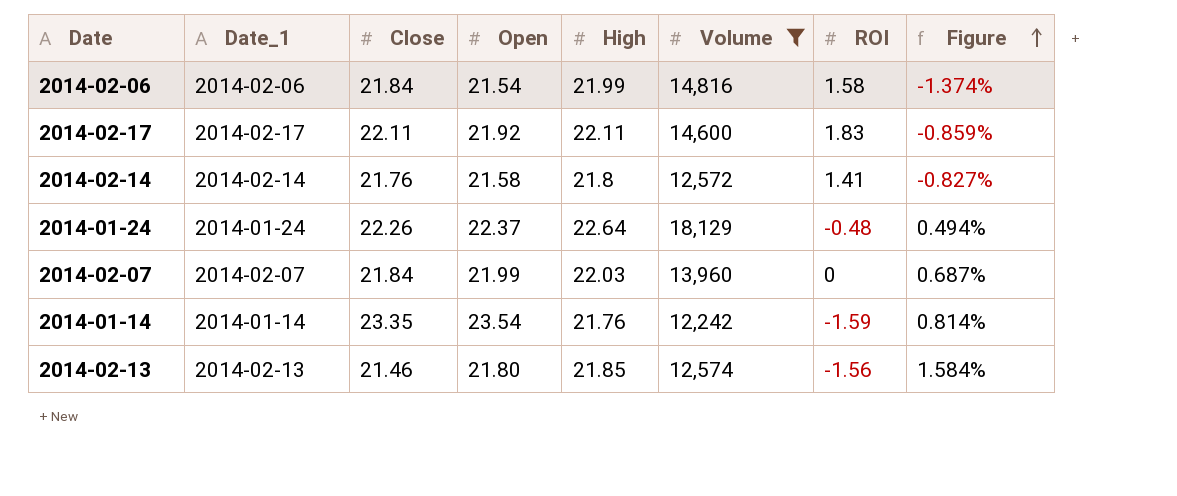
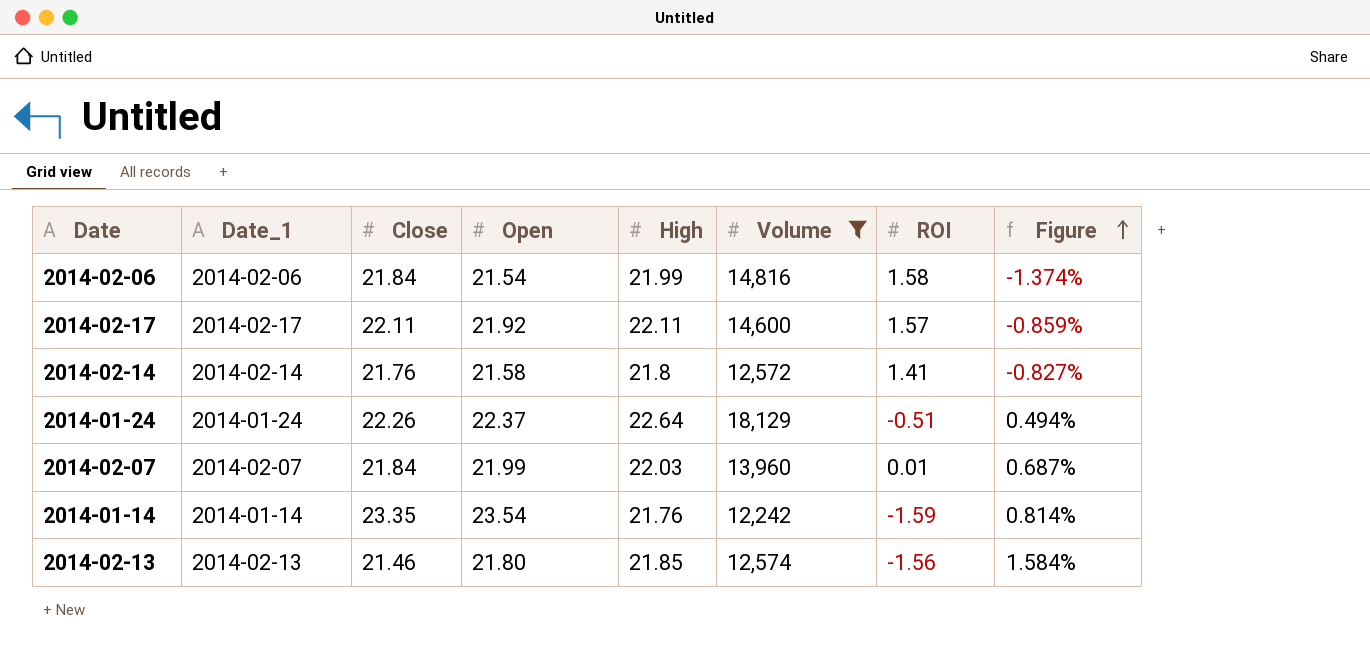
2014-02-17 | ROI: 1.83 -> 1.57
2014-01-24 | ROI: -0.48 -> -0.51
2014-02-07 | ROI: 0 -> 0.01

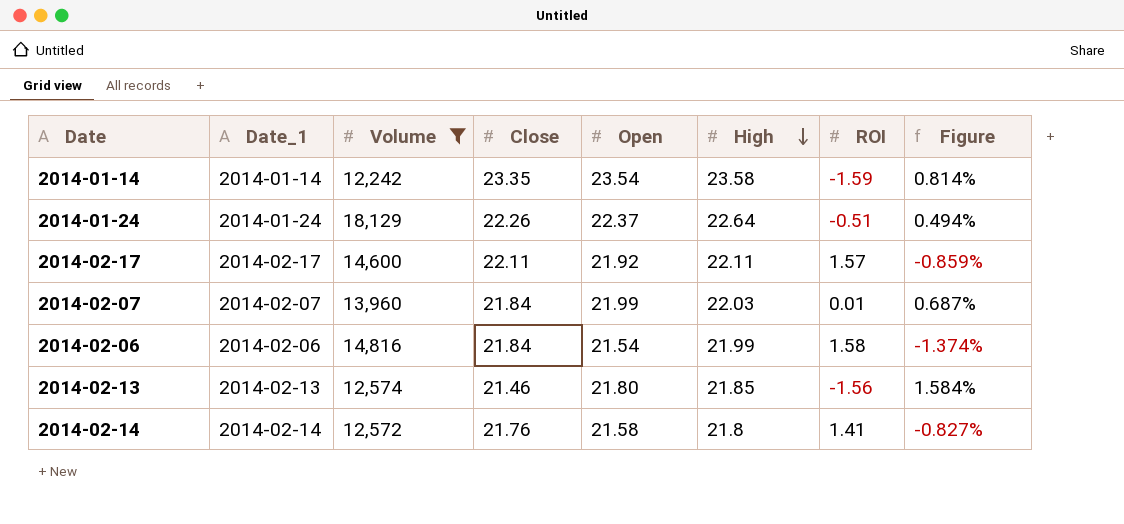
row order: Figure ascending -> High descending
column Volume | position: 6 -> 3
2014-01-14 | High: 21.76 -> 23.58

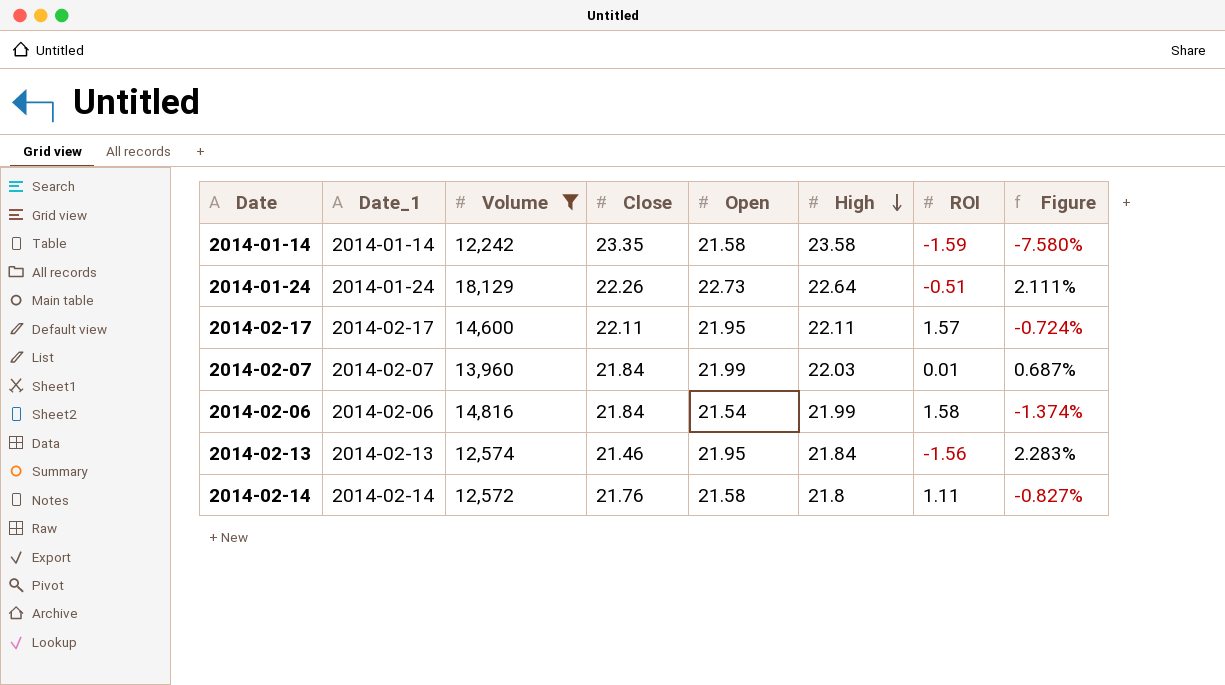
2014-01-14 | Open: 23.54 -> 21.58
2014-01-14 | Figure: 0.814% -> -7.580%
2014-01-24 | Open: 22.37 -> 22.73
2014-01-24 | Figure: 0.494% -> 2.111%
2014-02-17 | Open: 21.92 -> 21.95
2014-02-17 | Figure: -0.859% -> -0.724%
2014-02-13 | Open: 21.80 -> 21.95
2014-02-13 | High: 21.85 -> 21.84
2014-02-13 | Figure: 1.584% -> 2.283%
2014-02-14 | ROI: 1.41 -> 1.11

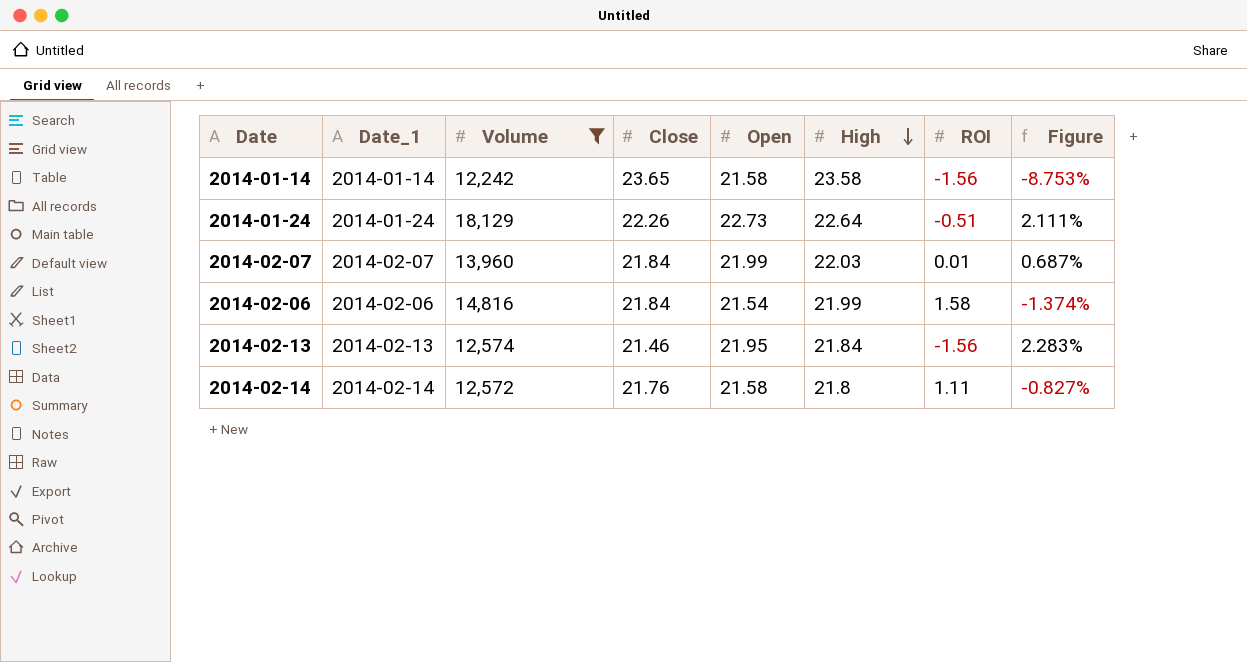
row 2014-02-17: 2014-02-17 | 14,600 | 22.11 | 21.95 | 22.11 | 1.57 | -0.724% -> none
2014-01-14 | Close: 23.35 -> 23.65
2014-01-14 | ROI: -1.59 -> -1.56
2014-01-14 | Figure: -7.580% -> -8.753%

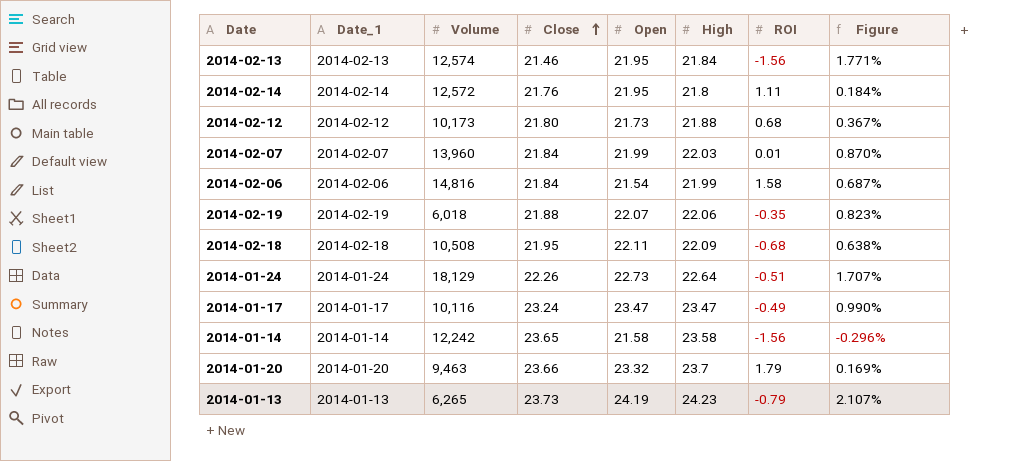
filter: Volume >= 12,242 -> none
row order: High descending -> Close ascending
column Figure | formula: ([Open] - [Close]) / [Close] -> ([High] - [Close]) / [Close]
2014-02-14 | Open: 21.58 -> 21.95

